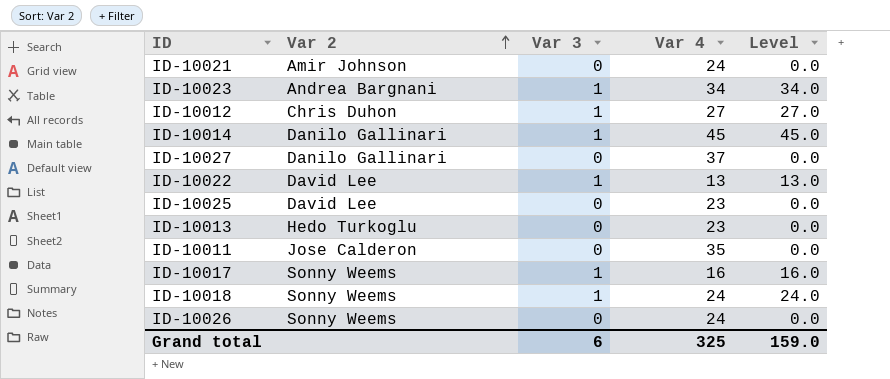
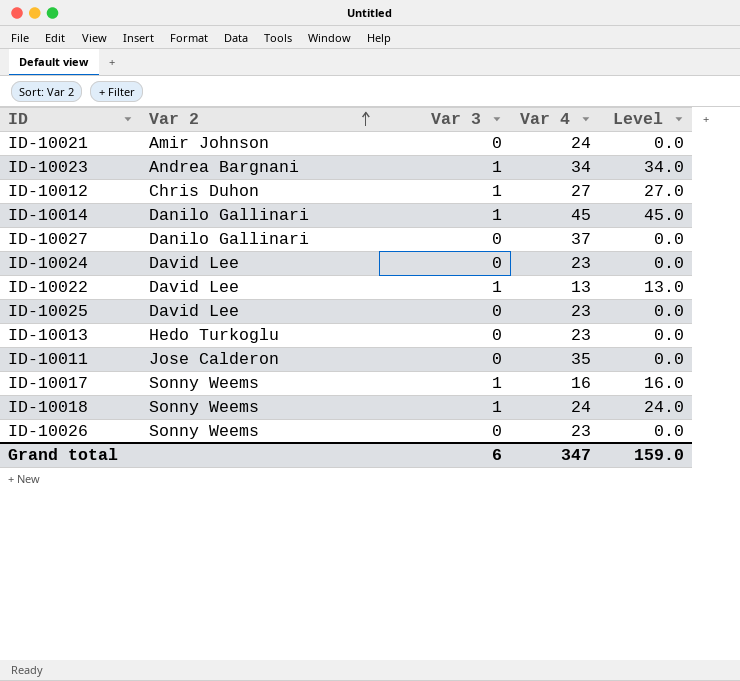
row ID-10024: none -> David Lee | 0 | 23 | 0.0
ID-10026 | Var 4: 24 -> 23
Grand total | Var 4: 325 -> 347

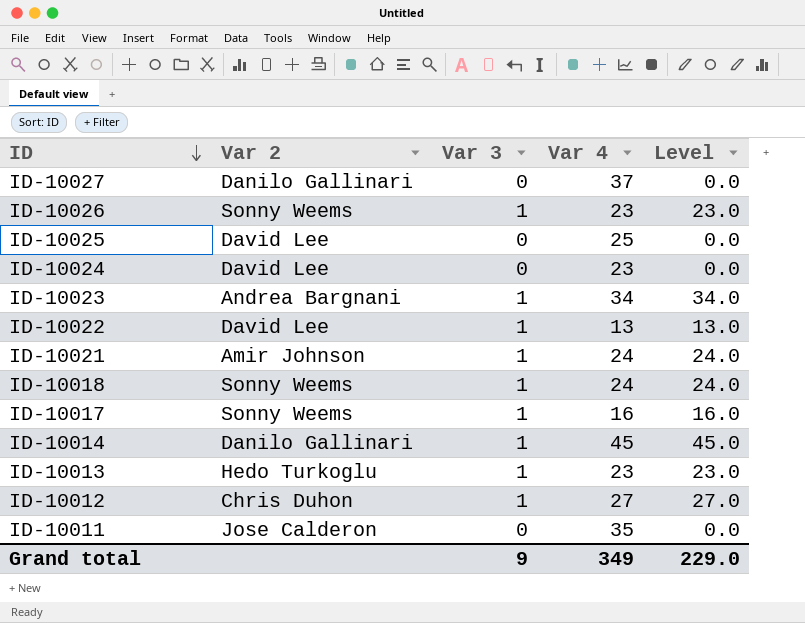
row order: Var 2 ascending -> ID descending
ID-10026 | Var 3: 0 -> 1
ID-10026 | Level: 0.0 -> 23.0
ID-10025 | Var 4: 23 -> 25
ID-10021 | Var 3: 0 -> 1
ID-10021 | Level: 0.0 -> 24.0
ID-10013 | Var 3: 0 -> 1
ID-10013 | Level: 0.0 -> 23.0
Grand total | Var 3: 6 -> 9
Grand total | Var 4: 347 -> 349
Grand total | Level: 159.0 -> 229.0

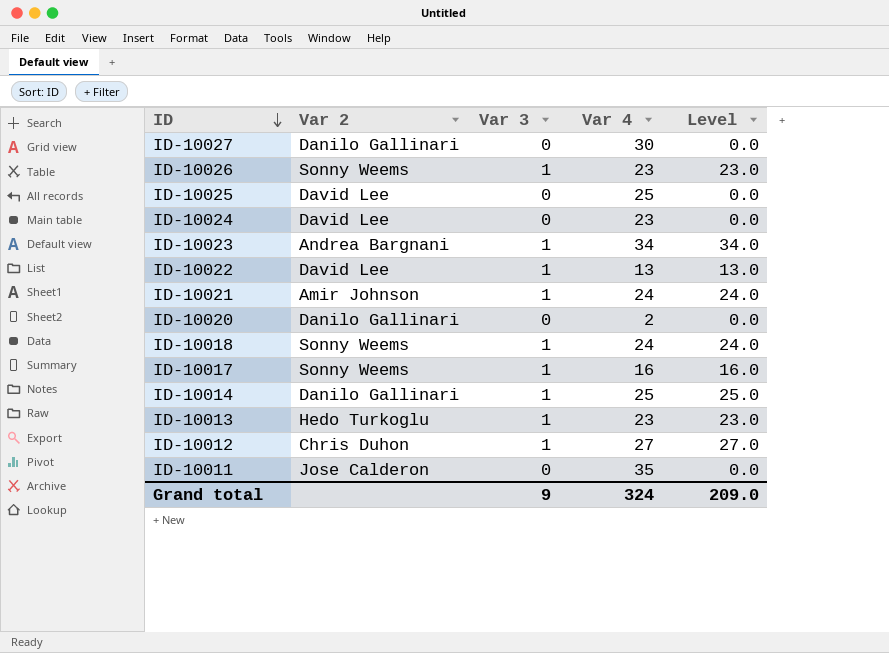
ID-10027 | Var 4: 37 -> 30
row ID-10020: none -> Danilo Gallinari | 0 | 2 | 0.0
ID-10014 | Var 4: 45 -> 25
ID-10014 | Level: 45.0 -> 25.0
Grand total | Var 4: 349 -> 324
Grand total | Level: 229.0 -> 209.0

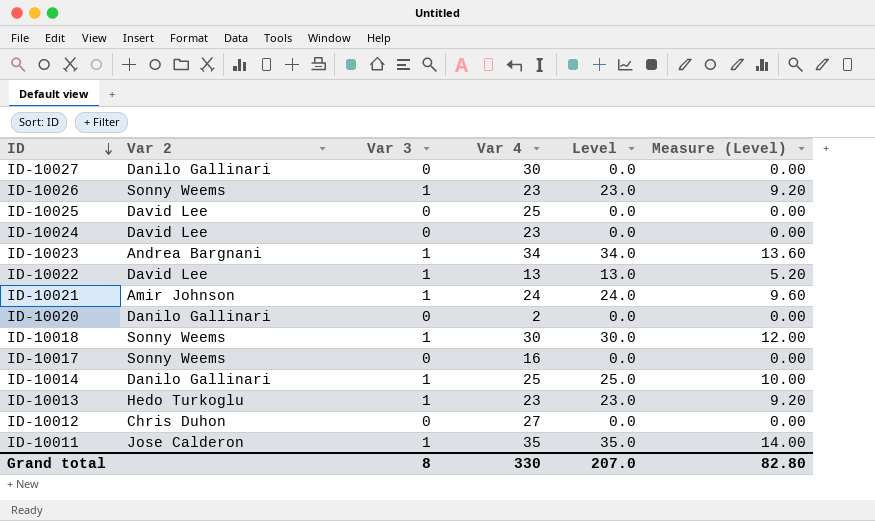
column Measure (Level) | formula: none -> [Level] * 0.4
ID-10018 | Var 4: 24 -> 30
ID-10018 | Level: 24.0 -> 30.0
ID-10017 | Var 3: 1 -> 0
ID-10017 | Level: 16.0 -> 0.0
ID-10012 | Var 3: 1 -> 0
ID-10012 | Level: 27.0 -> 0.0
ID-10011 | Var 3: 0 -> 1
ID-10011 | Level: 0.0 -> 35.0
Grand total | Var 3: 9 -> 8
Grand total | Var 4: 324 -> 330
Grand total | Level: 209.0 -> 207.0

